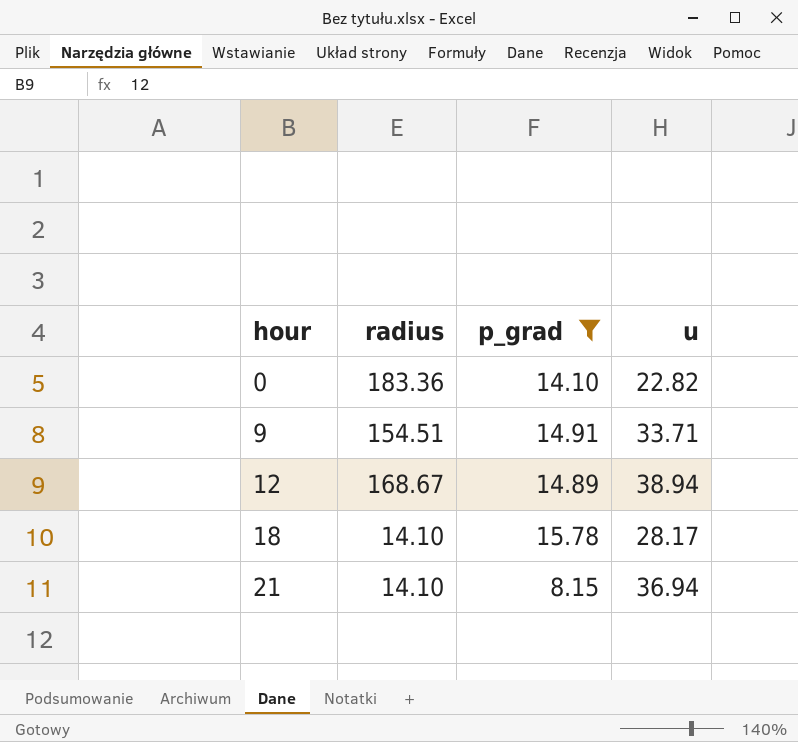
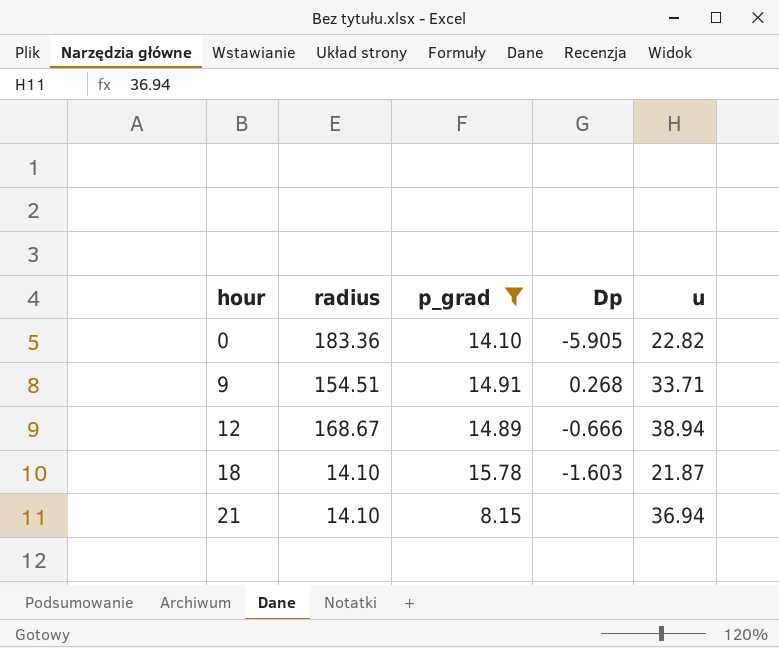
column Dp | position: none -> 4
18 | u: 28.17 -> 21.87

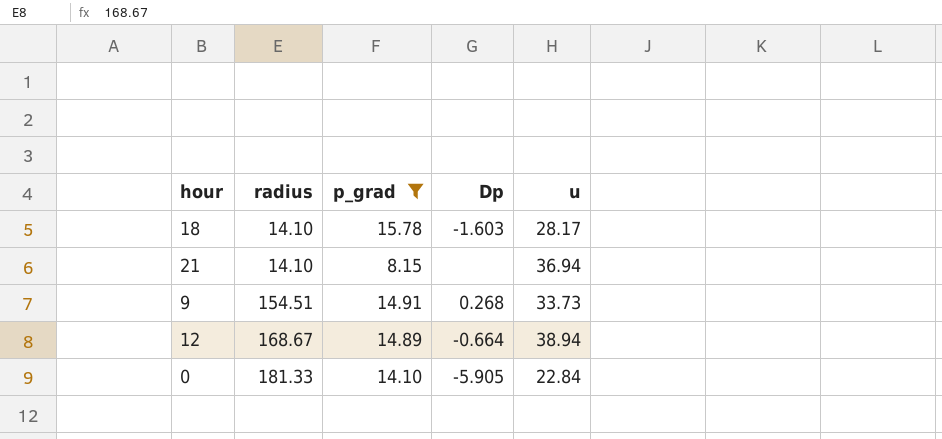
row order: hour ascending -> radius ascending
18 | u: 21.87 -> 28.17
9 | u: 33.71 -> 33.73
12 | Dp: -0.666 -> -0.664
0 | radius: 183.36 -> 181.33
0 | u: 22.82 -> 22.84

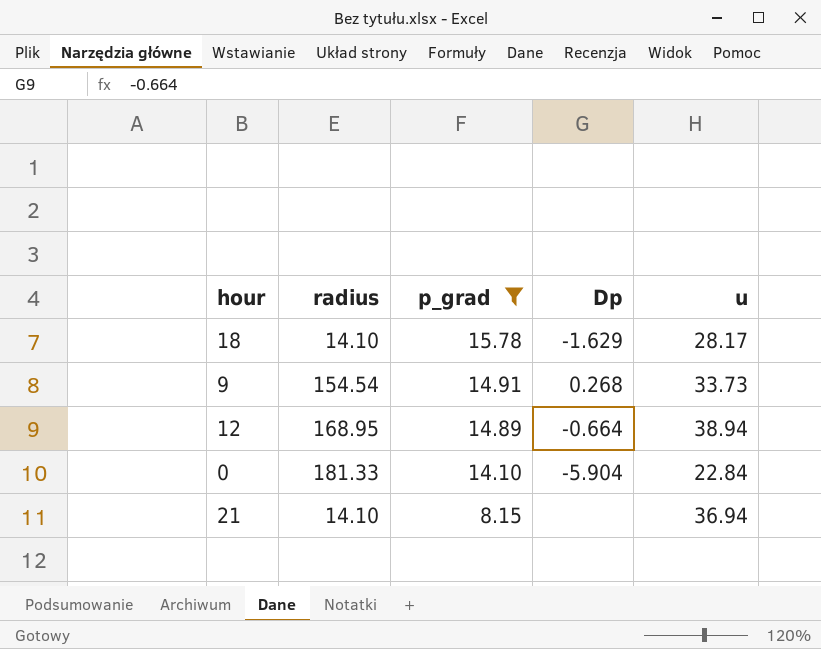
row order: radius ascending -> p_grad descending
18 | Dp: -1.603 -> -1.629
9 | radius: 154.51 -> 154.54
12 | radius: 168.67 -> 168.95
0 | Dp: -5.905 -> -5.904

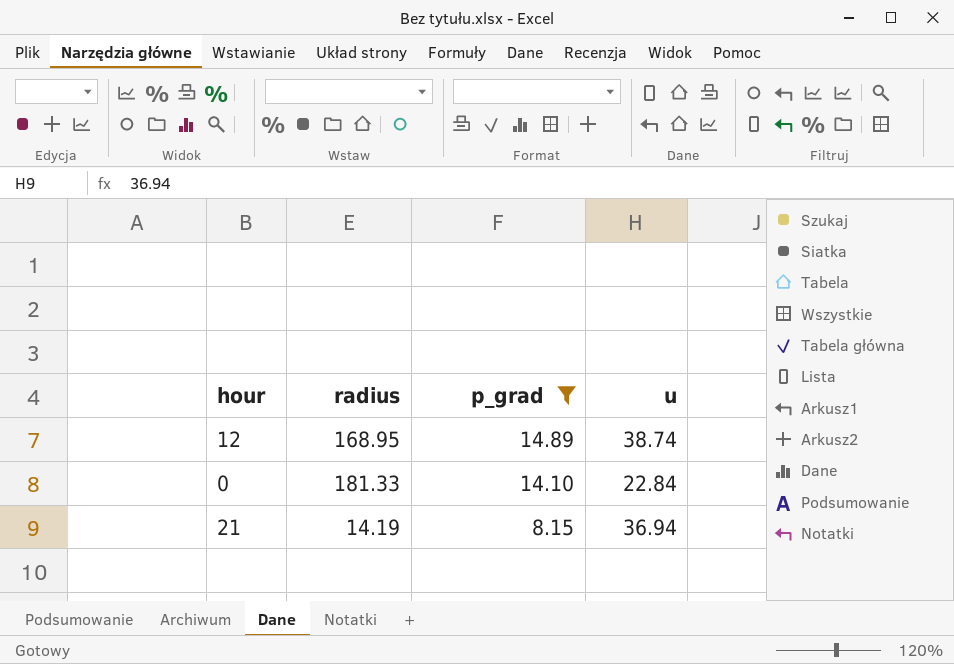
column Dp | position: 4 -> none
row 18: 14.10 | 15.78 | -1.629 | 28.17 -> none
row 9: 154.54 | 14.91 | 0.268 | 33.73 -> none
12 | u: 38.94 -> 38.74
21 | radius: 14.10 -> 14.19

